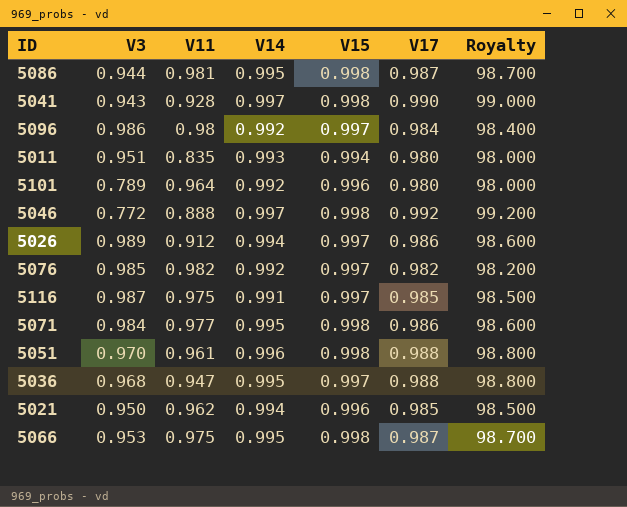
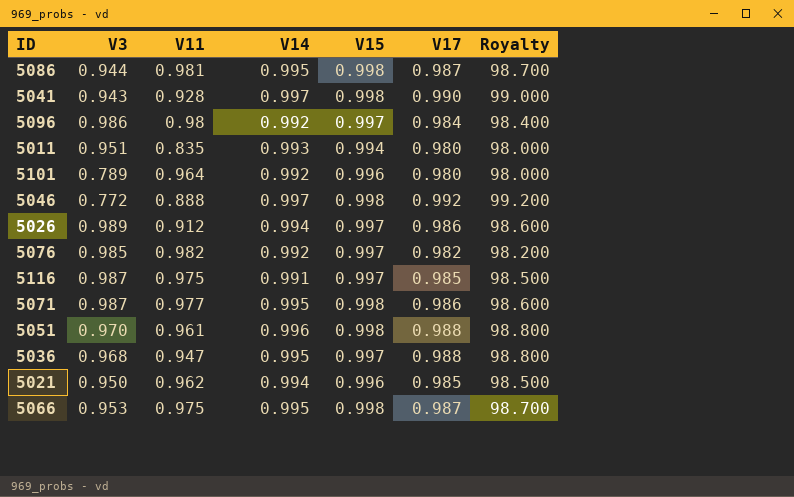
5071 | V3: 0.984 -> 0.987

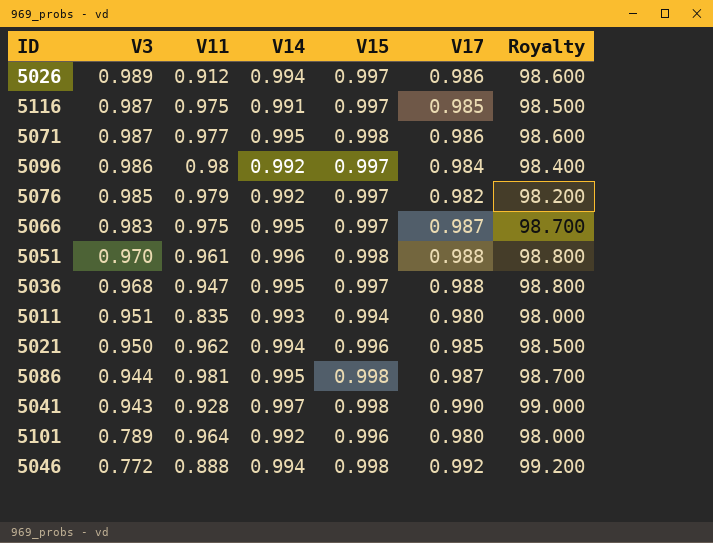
row order: none -> V3 descending
5076 | V11: 0.982 -> 0.979
5066 | V3: 0.953 -> 0.983
5066 | V15: 0.998 -> 0.997
5046 | V14: 0.997 -> 0.994

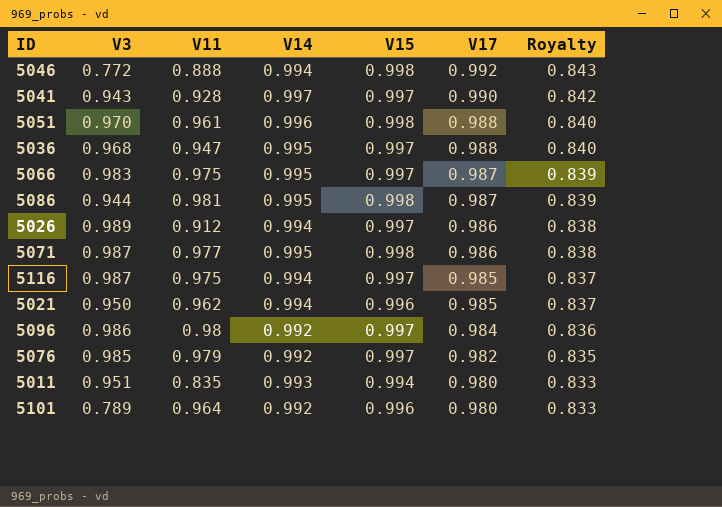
row order: V3 descending -> V17 descending
column Royalty | formula: [V17] * 100 -> [V17] * 0.85
5041 | V15: 0.998 -> 0.997
5116 | V14: 0.991 -> 0.994

